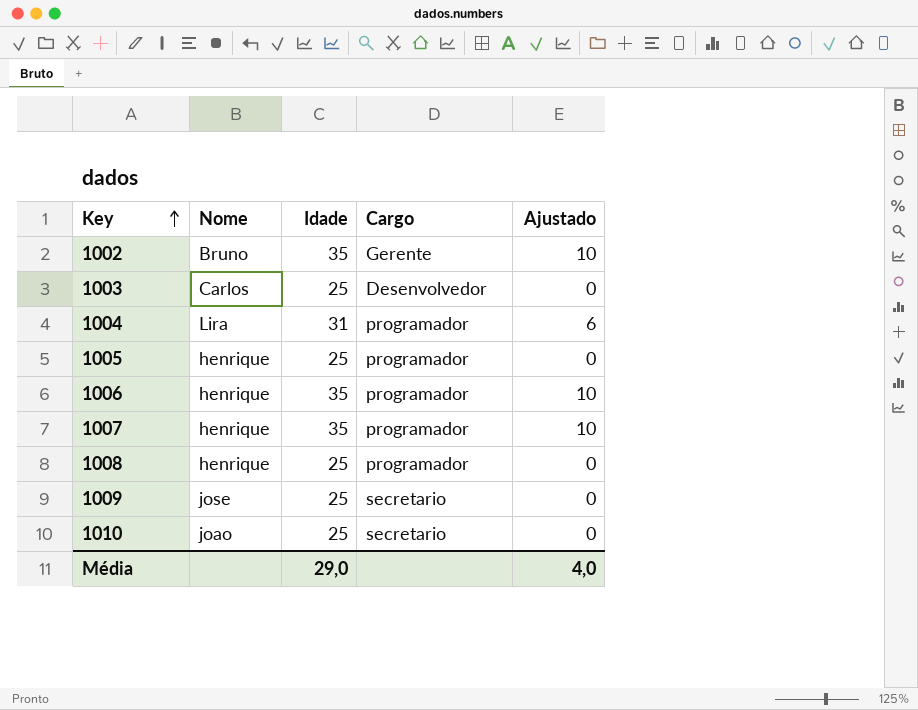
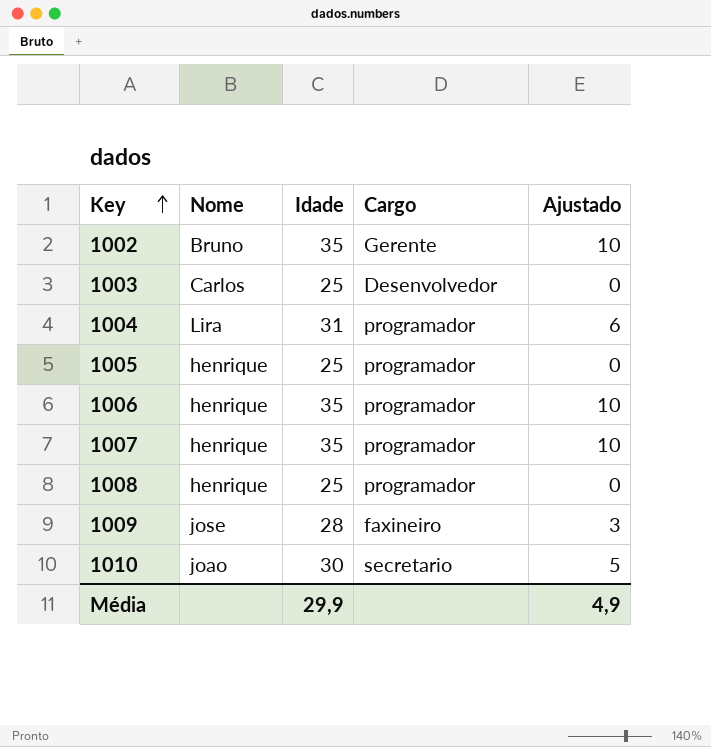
1009 | Idade: 25 -> 28
1009 | Cargo: secretario -> faxineiro
1009 | Ajustado: 0 -> 3
1010 | Idade: 25 -> 30
1010 | Ajustado: 0 -> 5
Média | Idade: 29,0 -> 29,9
Média | Ajustado: 4,0 -> 4,9

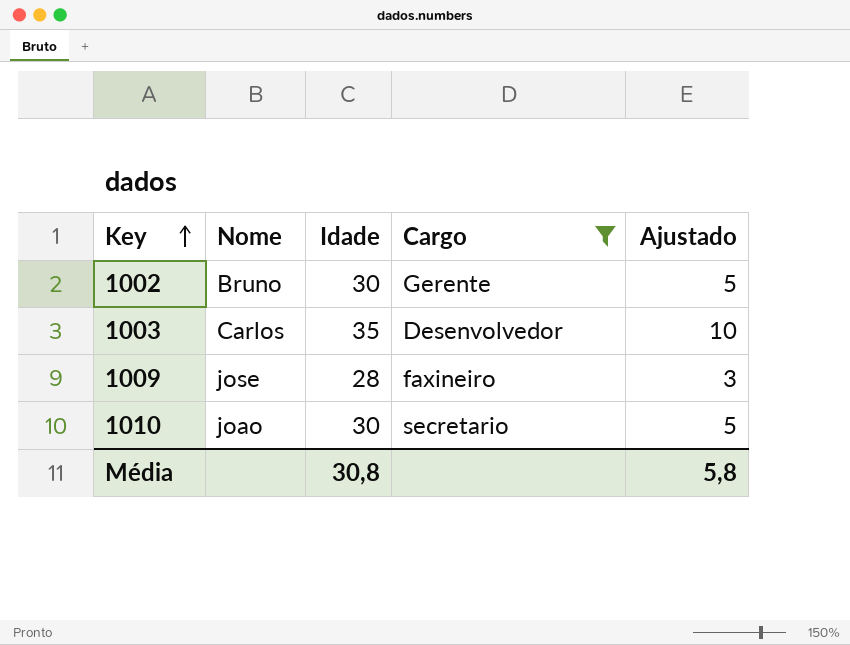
filter: none -> Cargo != programador
1002 | Idade: 35 -> 30
1002 | Ajustado: 10 -> 5
1003 | Idade: 25 -> 35
1003 | Ajustado: 0 -> 10
Média | Idade: 29,9 -> 30,8
Média | Ajustado: 4,9 -> 5,8

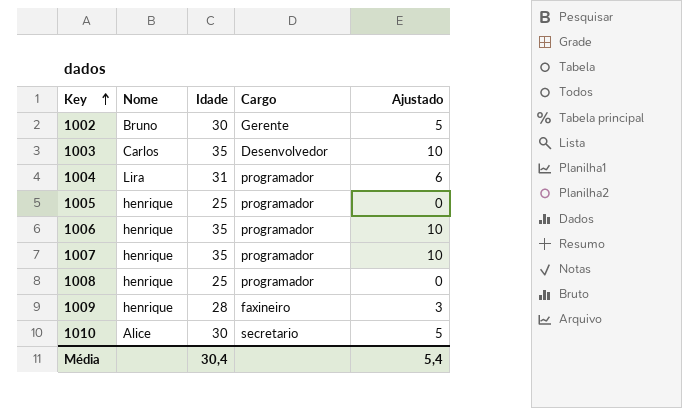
filter: Cargo != programador -> none
1009 | Nome: jose -> henrique
1010 | Nome: joao -> Alice
Média | Idade: 30,8 -> 30,4
Média | Ajustado: 5,8 -> 5,4

